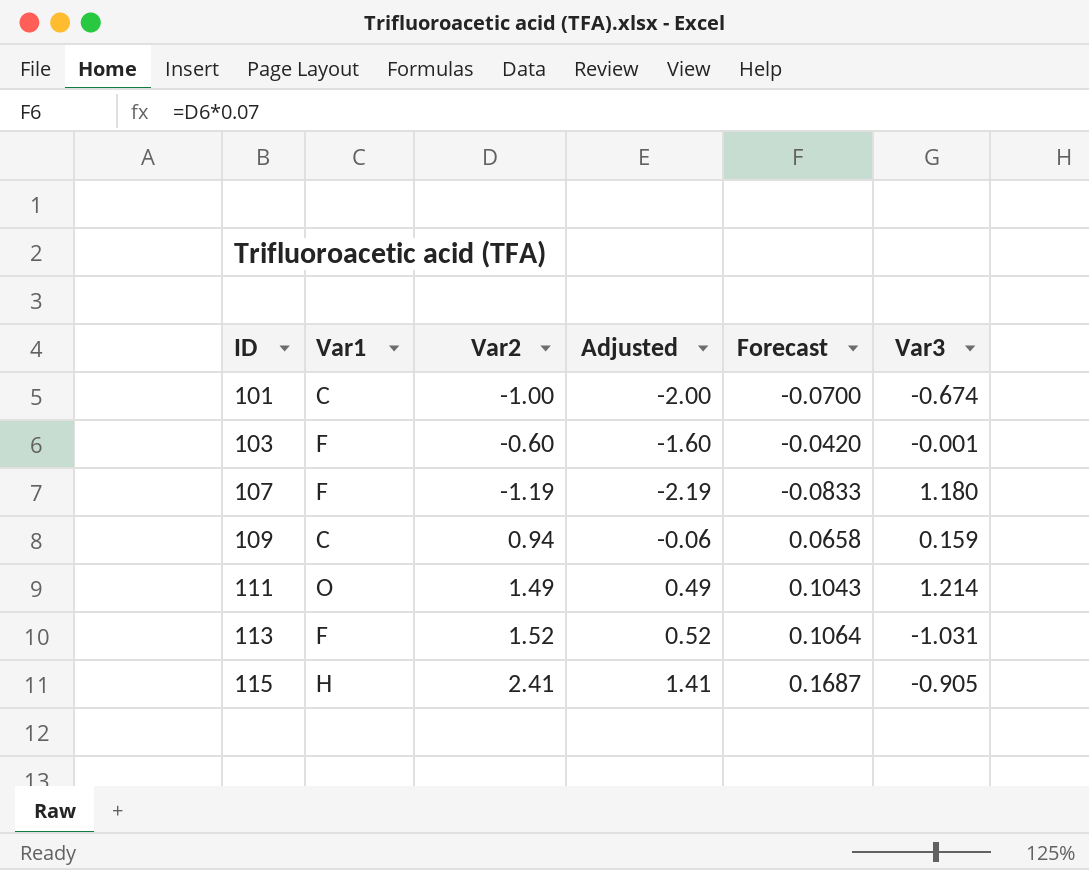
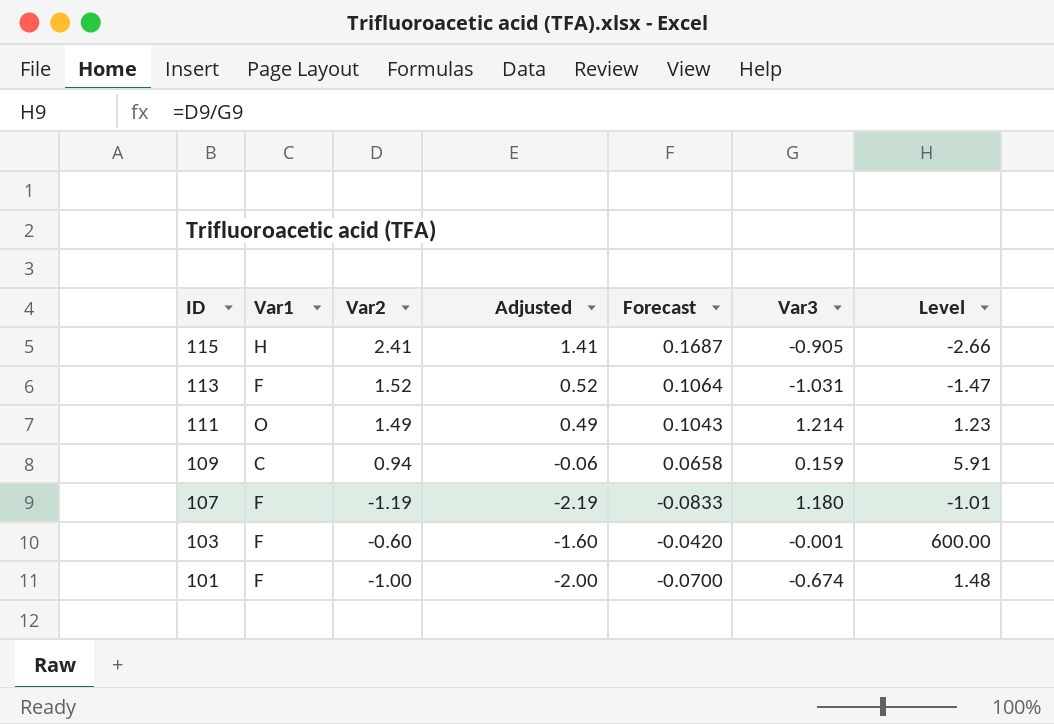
row order: ID ascending -> ID descending
column Level | formula: none -> [Var2] / [Var3]
101 | Var1: C -> F

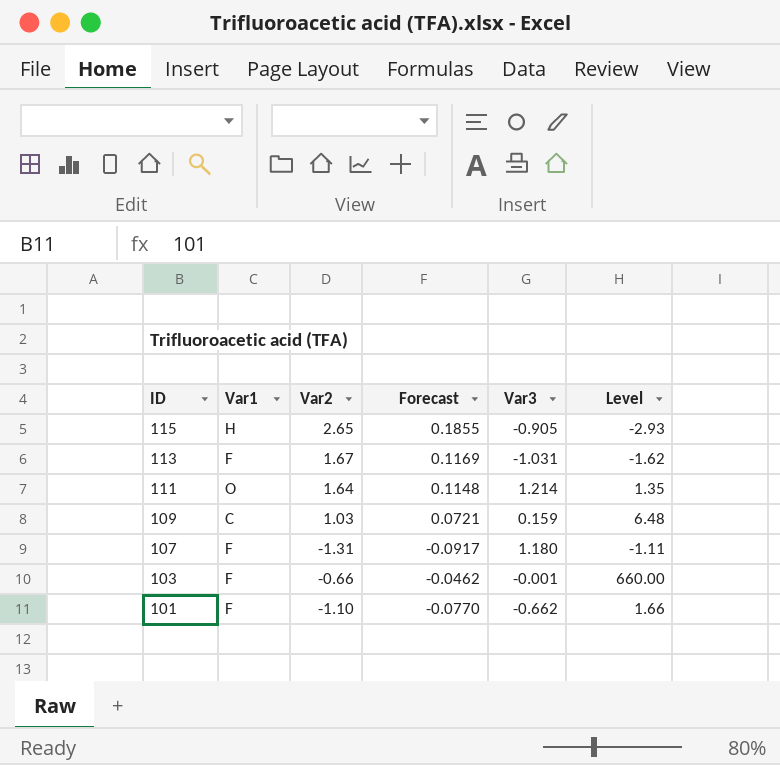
column Adjusted | formula: [Var2] - 1 -> none
115 | Var2: 2.41 -> 2.65
115 | Forecast: 0.1687 -> 0.1855
115 | Level: -2.66 -> -2.93
113 | Var2: 1.52 -> 1.67
113 | Forecast: 0.1064 -> 0.1169
113 | Level: -1.47 -> -1.62
111 | Var2: 1.49 -> 1.64
111 | Forecast: 0.1043 -> 0.1148
111 | Level: 1.23 -> 1.35
109 | Var2: 0.94 -> 1.03
109 | Forecast: 0.0658 -> 0.0721
109 | Level: 5.91 -> 6.48
107 | Var2: -1.19 -> -1.31
107 | Forecast: -0.0833 -> -0.0917
107 | Level: -1.01 -> -1.11
103 | Var2: -0.60 -> -0.66
103 | Forecast: -0.0420 -> -0.0462
103 | Level: 600.00 -> 660.00
101 | Var2: -1.00 -> -1.10
101 | Forecast: -0.0700 -> -0.0770
101 | Var3: -0.674 -> -0.662
101 | Level: 1.48 -> 1.66

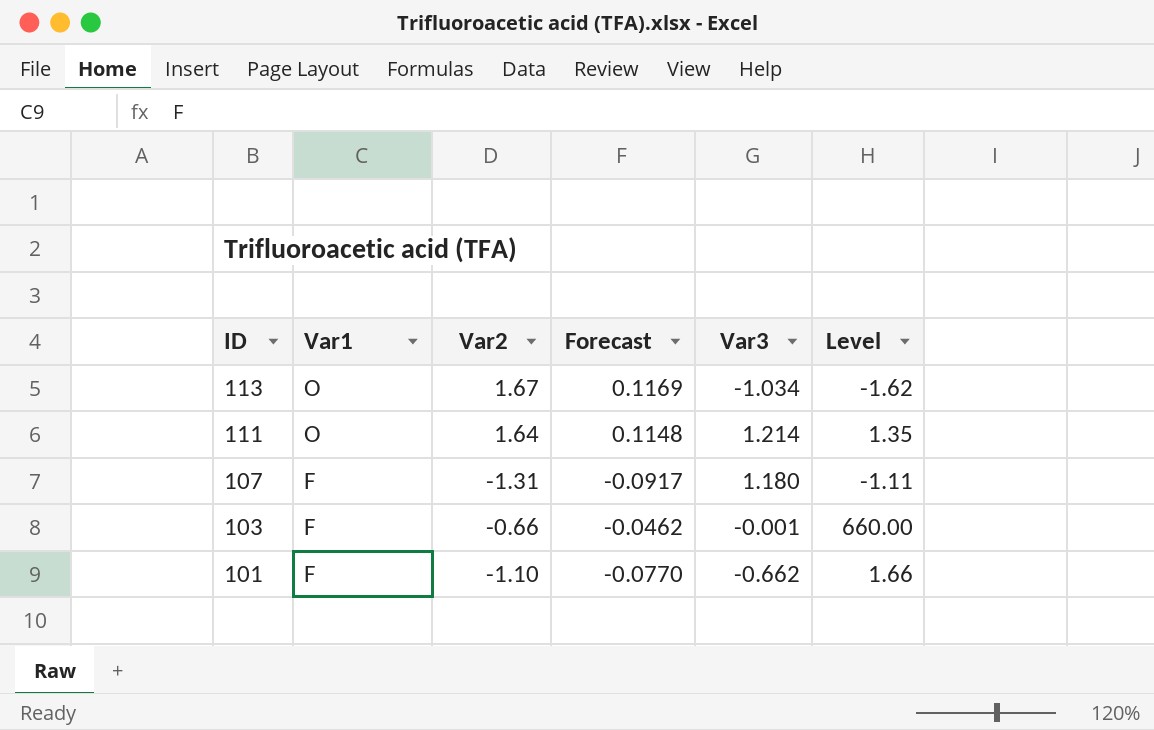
row 115: H | 2.65 | 0.1855 | -0.905 | -2.93 -> none
row 109: C | 1.03 | 0.0721 | 0.159 | 6.48 -> none
113 | Var1: F -> O
113 | Var3: -1.031 -> -1.034

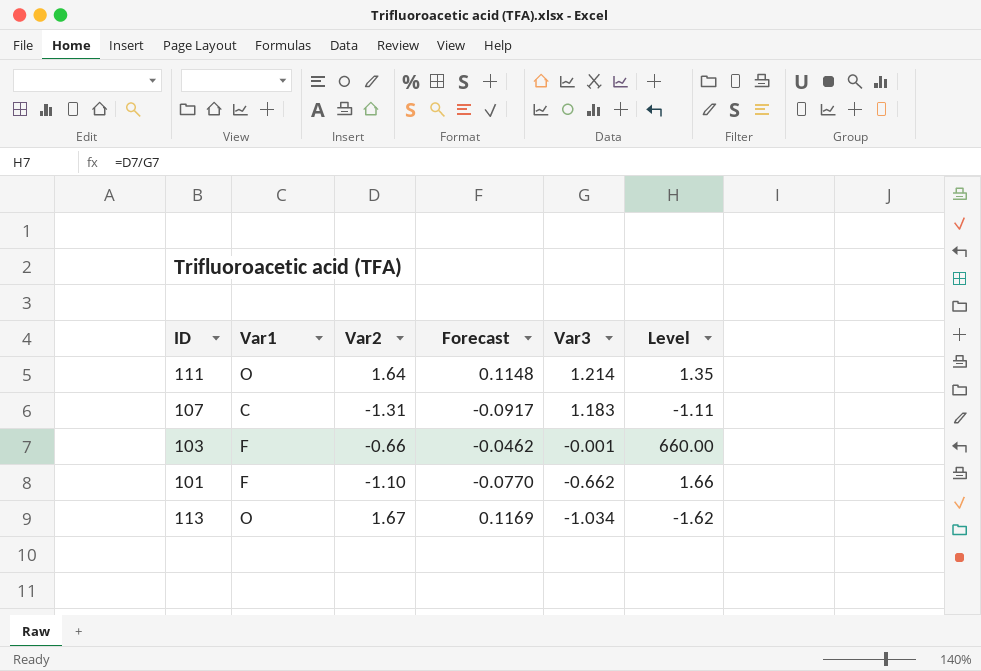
row order: ID descending -> Var3 descending
107 | Var1: F -> C
107 | Var3: 1.180 -> 1.183

